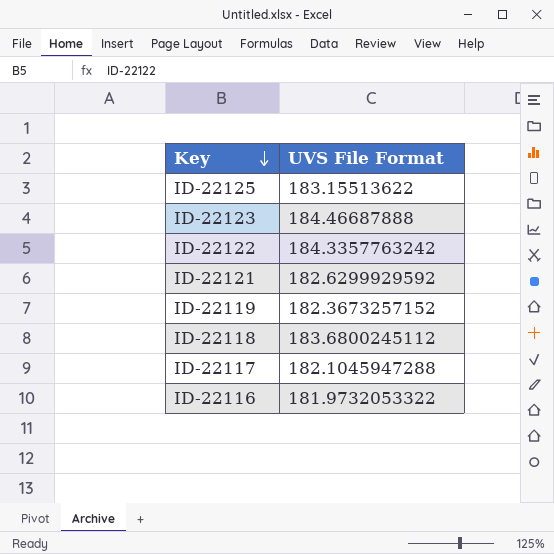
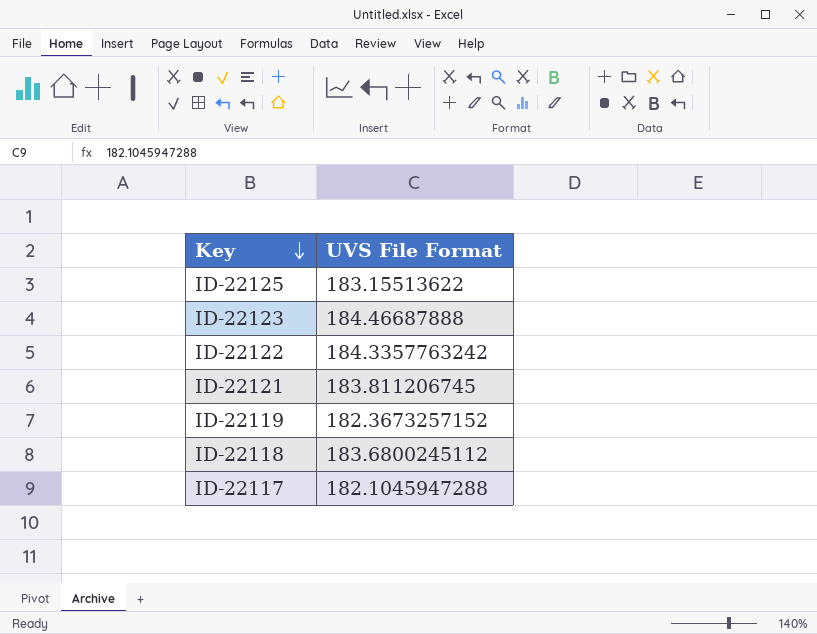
row ID-22116: 181.9732053322 -> none
ID-22121 | UVS File Format: 182.6299929592 -> 183.811206745

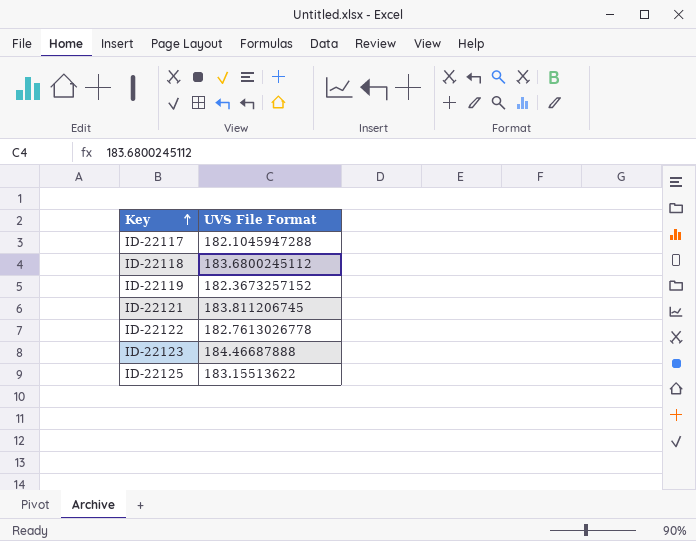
row order: Key descending -> Key ascending
ID-22122 | UVS File Format: 184.3357763242 -> 182.7613026778

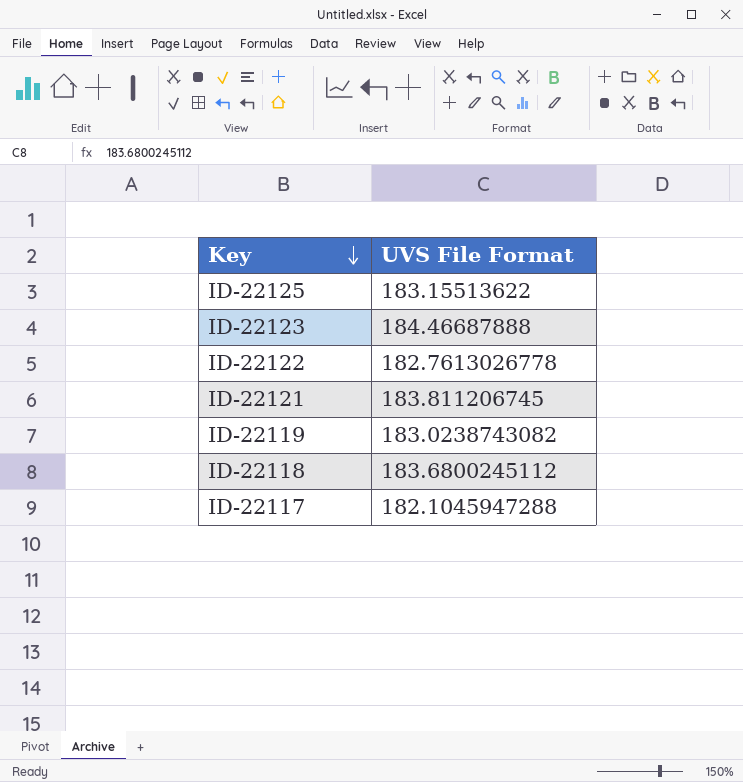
row order: Key ascending -> Key descending
ID-22119 | UVS File Format: 182.3673257152 -> 183.0238743082

